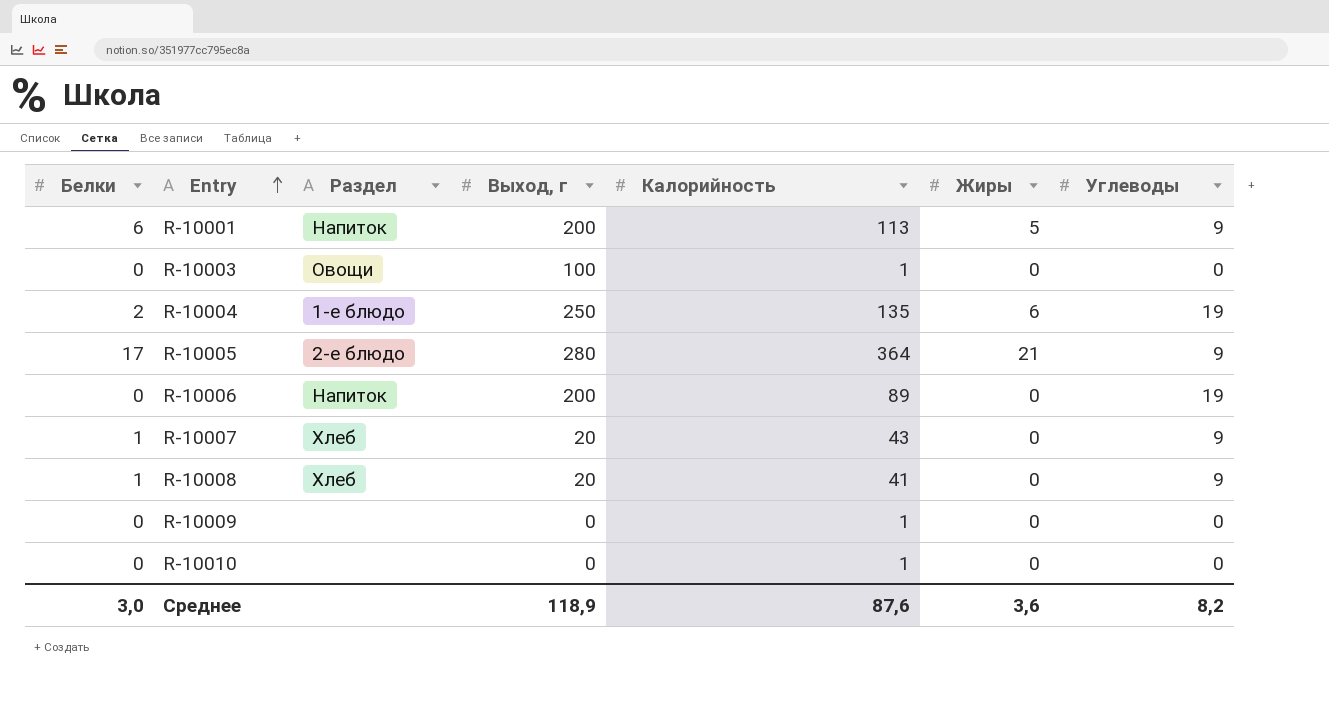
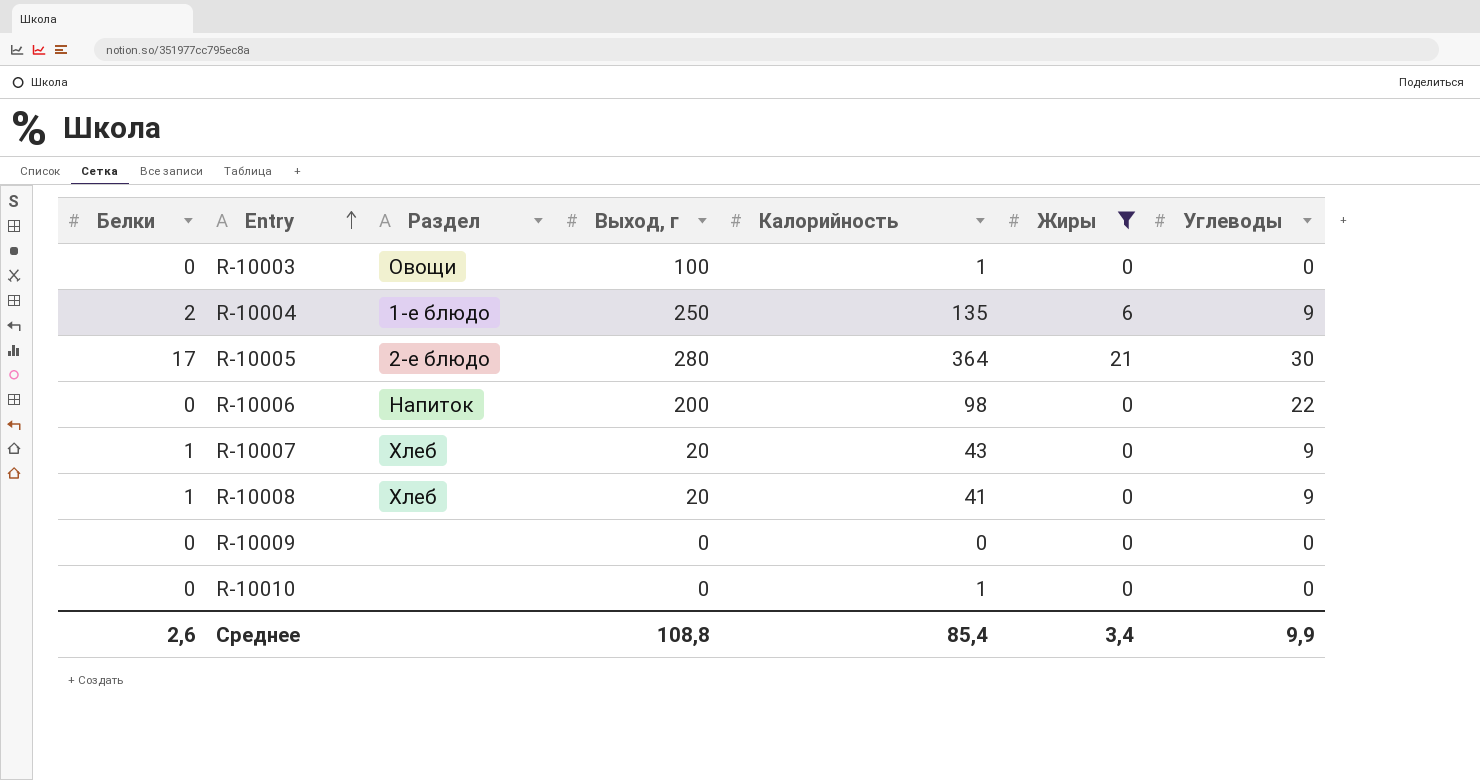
filter: none -> Жиры != 5
R-10004 | Углеводы: 19 -> 9
R-10005 | Углеводы: 9 -> 30
R-10006 | Калорийность: 89 -> 98
R-10006 | Углеводы: 19 -> 22
R-10009 | Калорийность: 1 -> 0
Среднее | Белки: 3,0 -> 2,6
Среднее | Выход, г: 118,9 -> 108,8
Среднее | Калорийность: 87,6 -> 85,4
Среднее | Жиры: 3,6 -> 3,4
Среднее | Углеводы: 8,2 -> 9,9

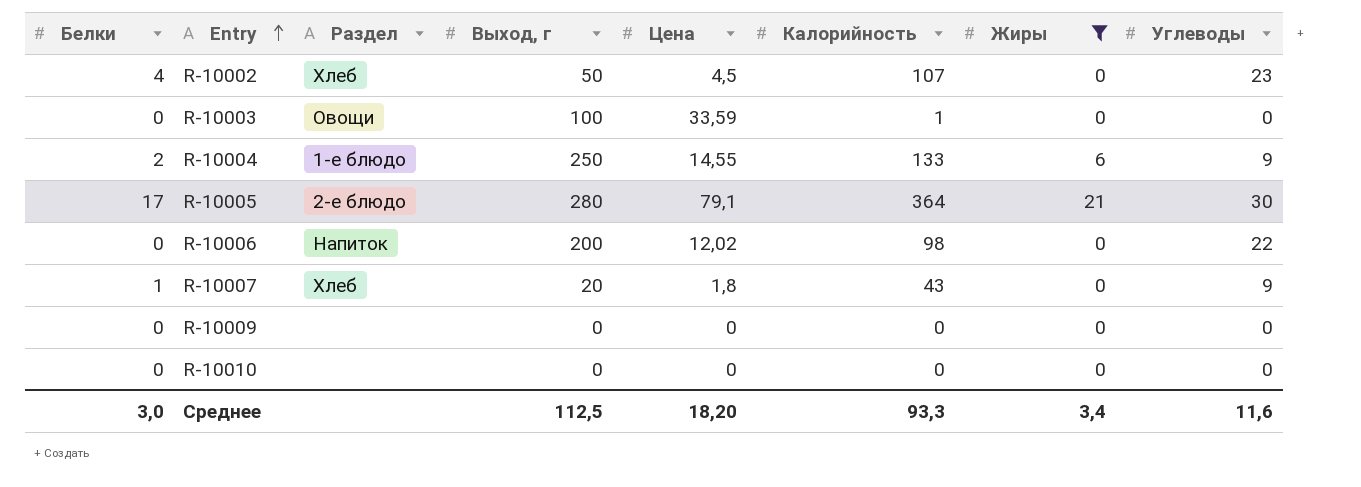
column Цена | position: none -> 5
row R-10008: 1 | Хлеб | 20 | 41 | 0 | 9 -> none
row R-10002: none -> 4 | Хлеб | 50 | 4,5 | 107 | 0 | 23
R-10004 | Калорийность: 135 -> 133
R-10010 | Калорийность: 1 -> 0
Среднее | Белки: 2,6 -> 3,0
Среднее | Выход, г: 108,8 -> 112,5
Среднее | Калорийность: 85,4 -> 93,3
Среднее | Углеводы: 9,9 -> 11,6

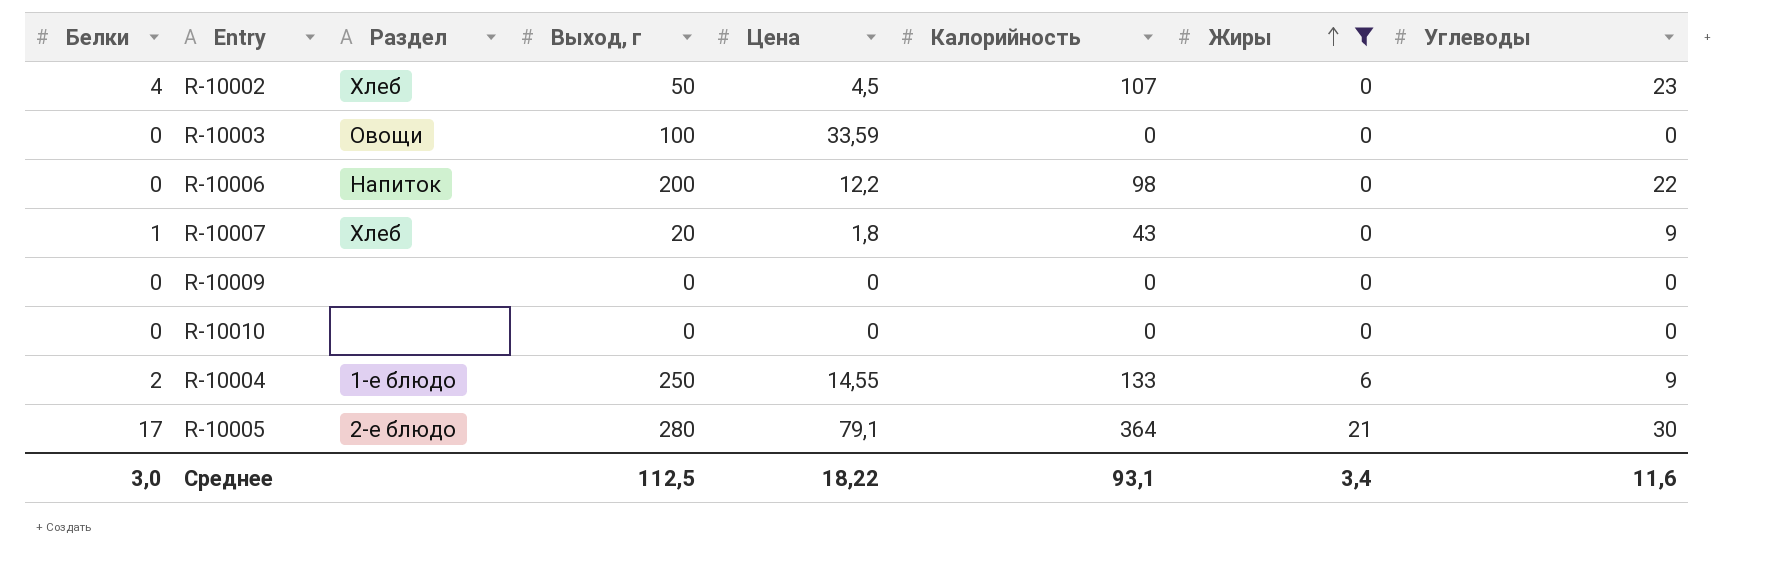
row order: Entry ascending -> Жиры ascending
R-10003 | Калорийность: 1 -> 0
R-10006 | Цена: 12,02 -> 12,2
Среднее | Цена: 18,20 -> 18,22
Среднее | Калорийность: 93,3 -> 93,1

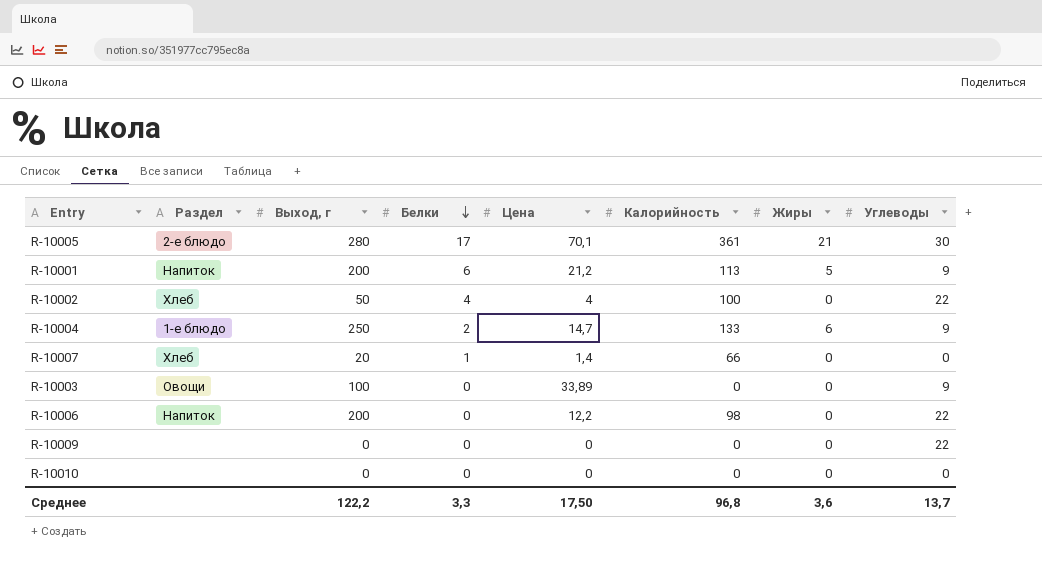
filter: Жиры != 5 -> none
row order: Жиры ascending -> Белки descending
column Белки | position: 1 -> 4
R-10005 | Цена: 79,1 -> 70,1
R-10005 | Калорийность: 364 -> 361
R-10002 | Цена: 4,5 -> 4
R-10002 | Калорийность: 107 -> 100
R-10002 | Углеводы: 23 -> 22
R-10004 | Цена: 14,55 -> 14,7
R-10007 | Цена: 1,8 -> 1,4
R-10007 | Калорийность: 43 -> 66
R-10007 | Углеводы: 9 -> 0
R-10003 | Цена: 33,59 -> 33,89
R-10003 | Углеводы: 0 -> 9
R-10009 | Углеводы: 0 -> 22
Среднее | Выход, г: 112,5 -> 122,2
Среднее | Белки: 3,0 -> 3,3
Среднее | Цена: 18,22 -> 17,50
Среднее | Калорийность: 93,1 -> 96,8
Среднее | Жиры: 3,4 -> 3,6
Среднее | Углеводы: 11,6 -> 13,7

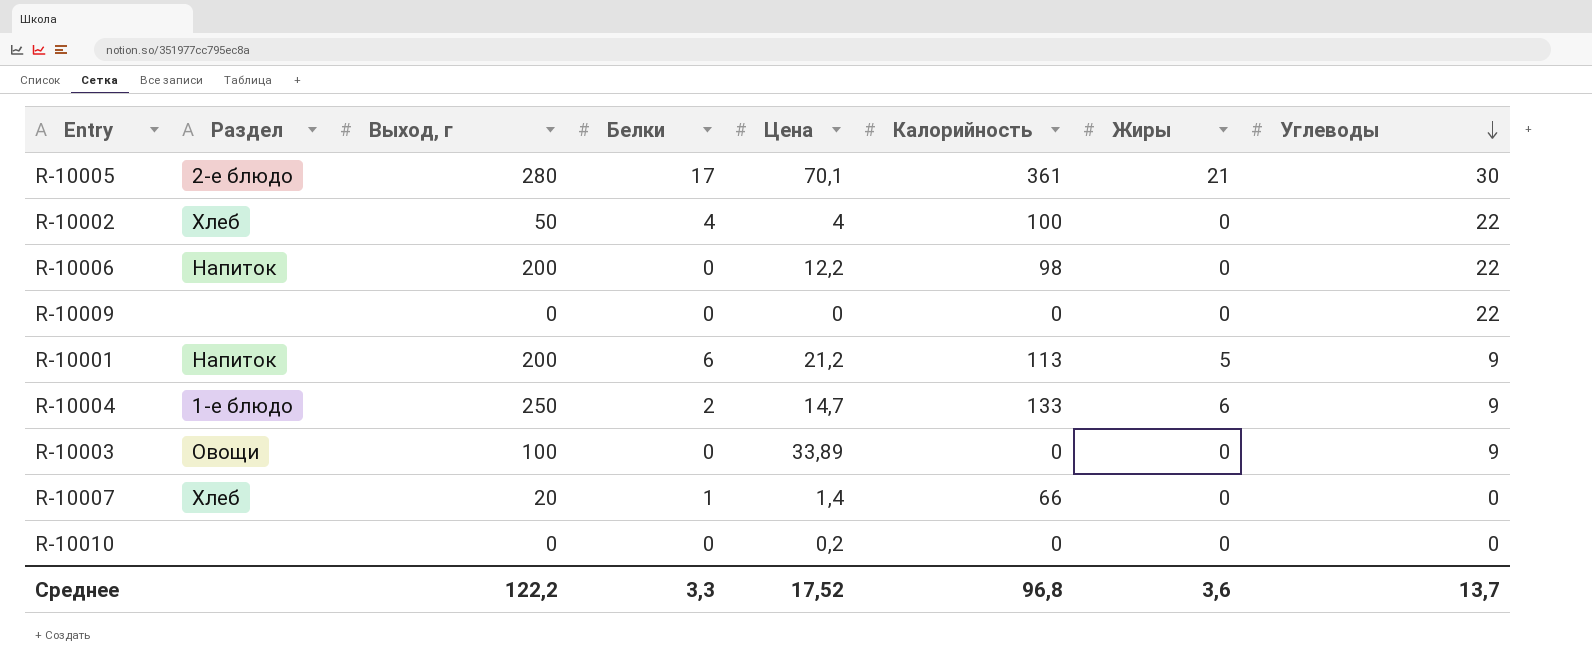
row order: Белки descending -> Углеводы descending
R-10010 | Цена: 0 -> 0,2
Среднее | Цена: 17,50 -> 17,52

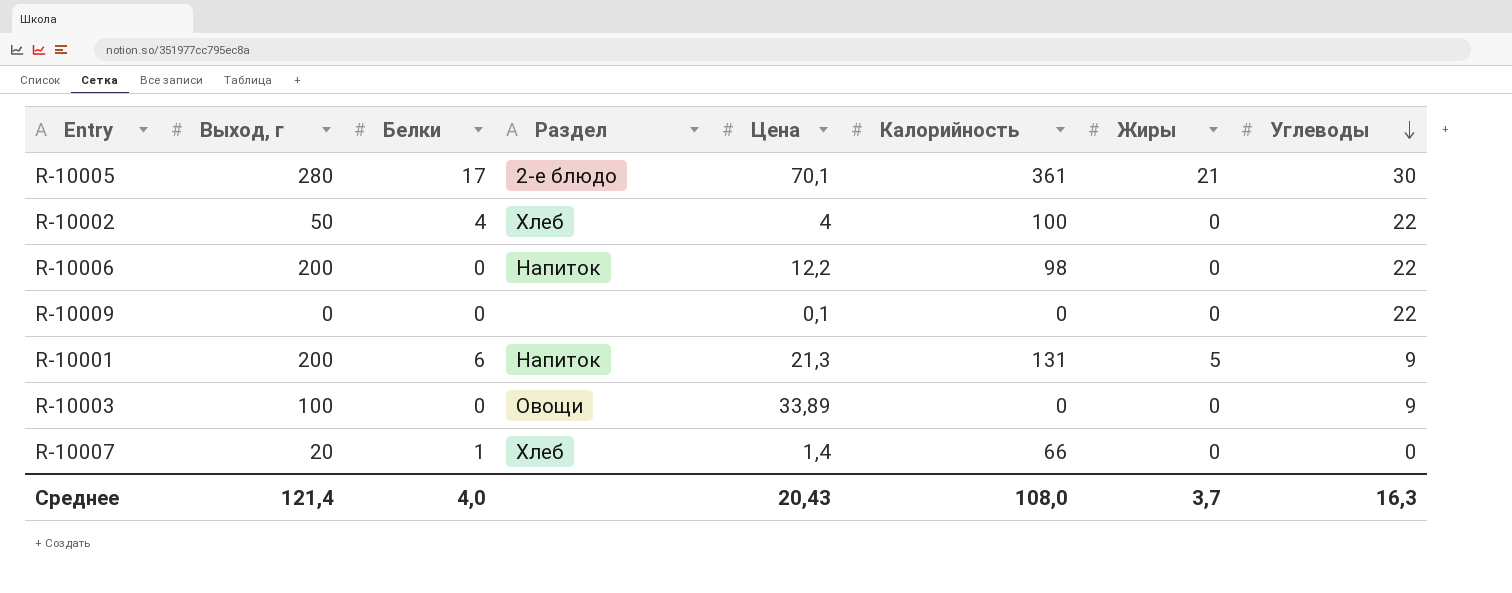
column Раздел | position: 2 -> 4
row R-10004: 1-е блюдо | 250 | 2 | 14,7 | 133 | 6 | 9 -> none
row R-10010: none | 0 | 0 | 0,2 | 0 | 0 | 0 -> none
R-10009 | Цена: 0 -> 0,1
R-10001 | Цена: 21,2 -> 21,3
R-10001 | Калорийность: 113 -> 131
Среднее | Выход, г: 122,2 -> 121,4
Среднее | Белки: 3,3 -> 4,0
Среднее | Цена: 17,52 -> 20,43
Среднее | Калорийность: 96,8 -> 108,0
Среднее | Жиры: 3,6 -> 3,7
Среднее | Углеводы: 13,7 -> 16,3

